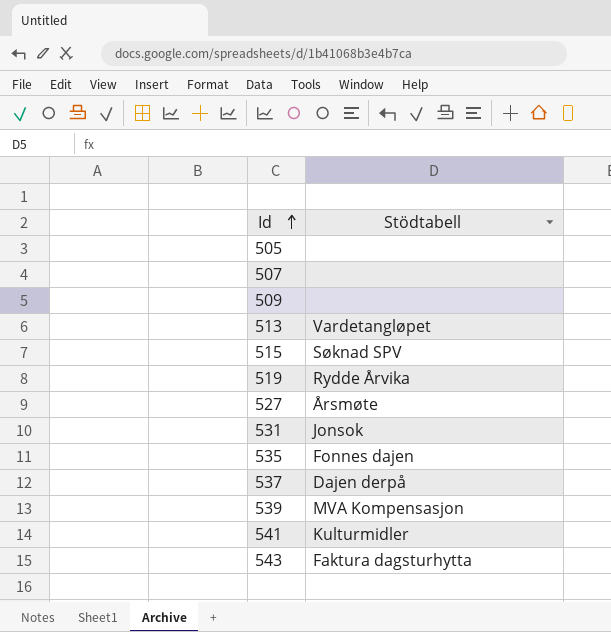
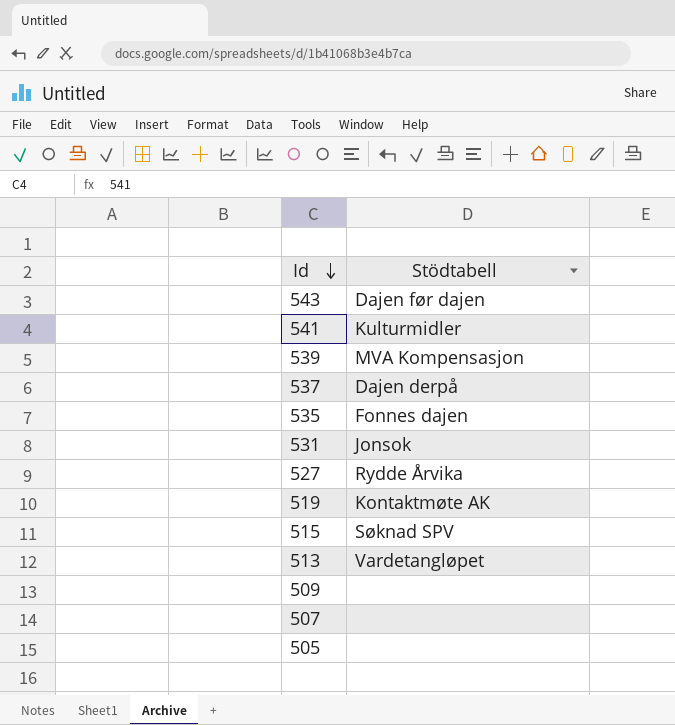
row order: Id ascending -> Id descending
543 | Stödtabell: Faktura dagsturhytta -> Dajen før dajen
527 | Stödtabell: Årsmøte -> Rydde Årvika
519 | Stödtabell: Rydde Årvika -> Kontaktmøte AK

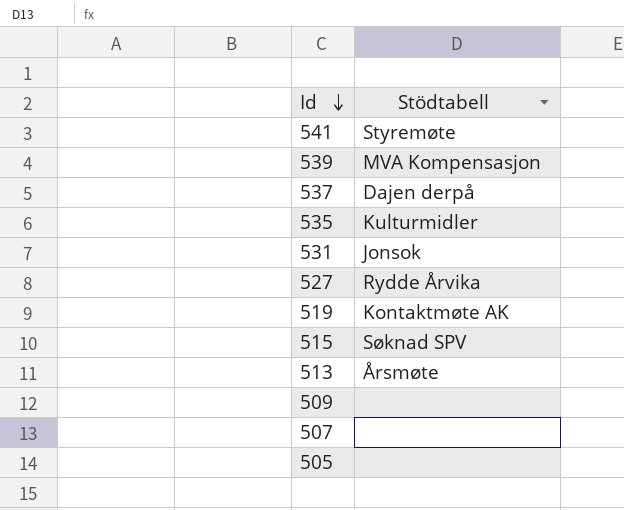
row 543: Dajen før dajen -> none
541 | Stödtabell: Kulturmidler -> Styremøte
535 | Stödtabell: Fonnes dajen -> Kulturmidler
513 | Stödtabell: Vardetangløpet -> Årsmøte

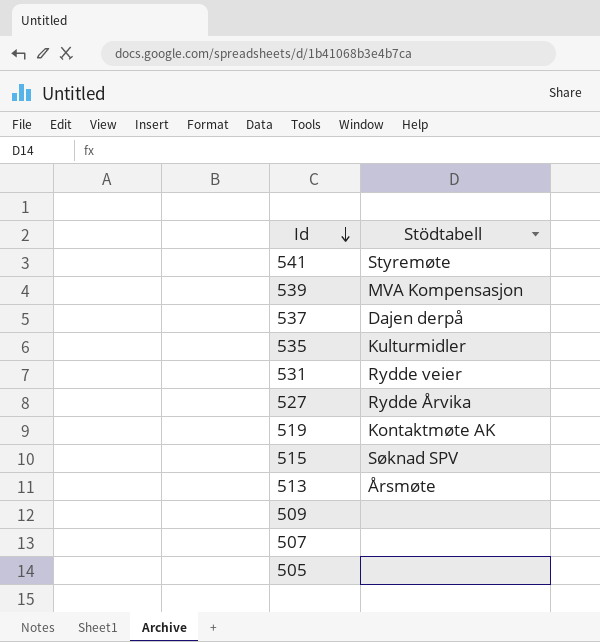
531 | Stödtabell: Jonsok -> Rydde veier

